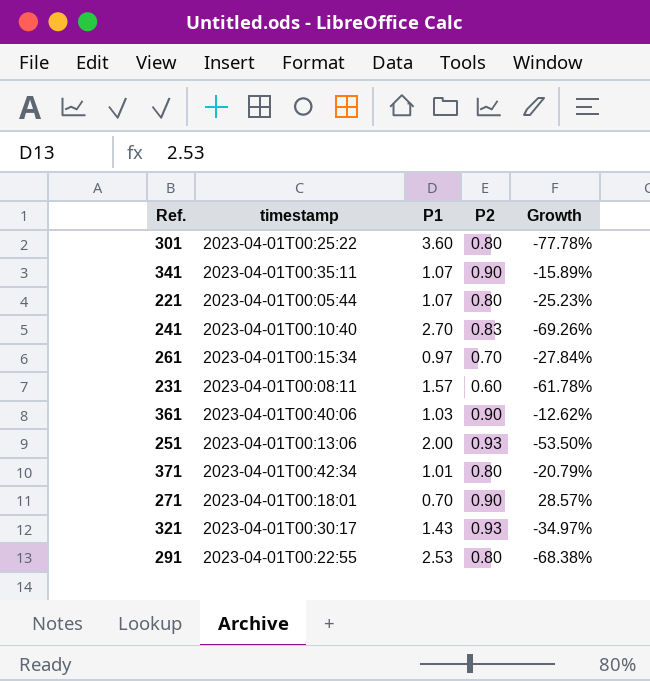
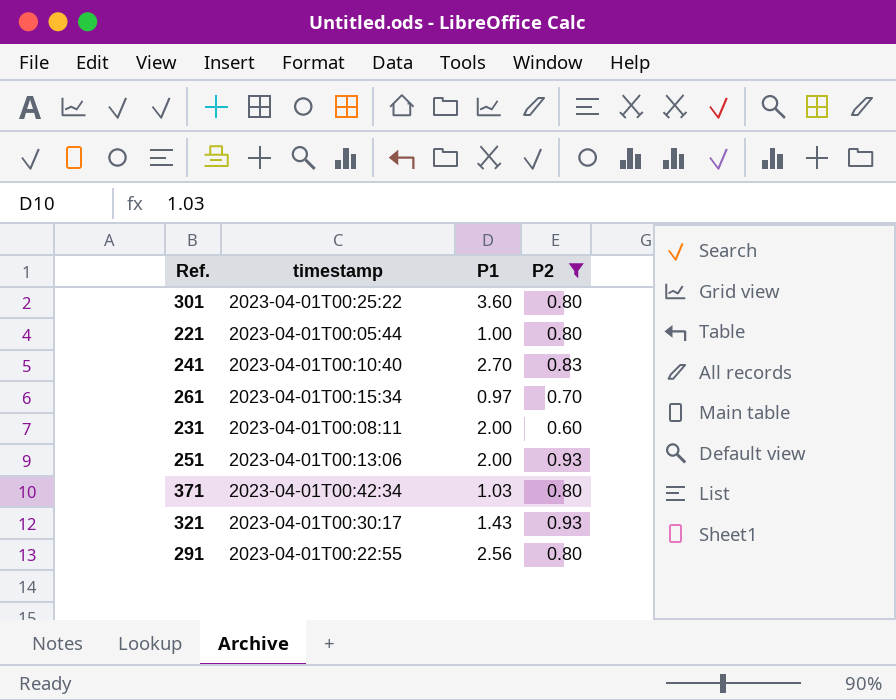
filter: none -> P2 != 0.90
column Growth | formula: ([P2] - [P1]) / [P1] -> none
221 | P1: 1.07 -> 1.00
231 | P1: 1.57 -> 2.00
371 | P1: 1.01 -> 1.03
291 | P1: 2.53 -> 2.56

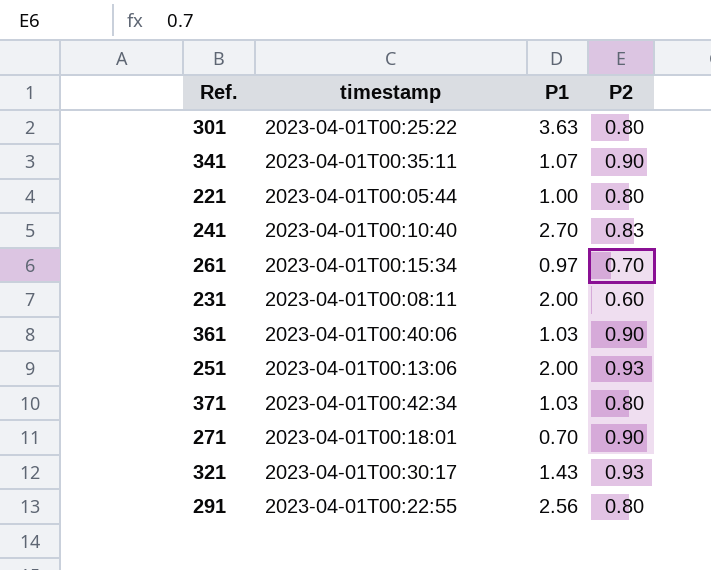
filter: P2 != 0.90 -> none
301 | P1: 3.60 -> 3.63

